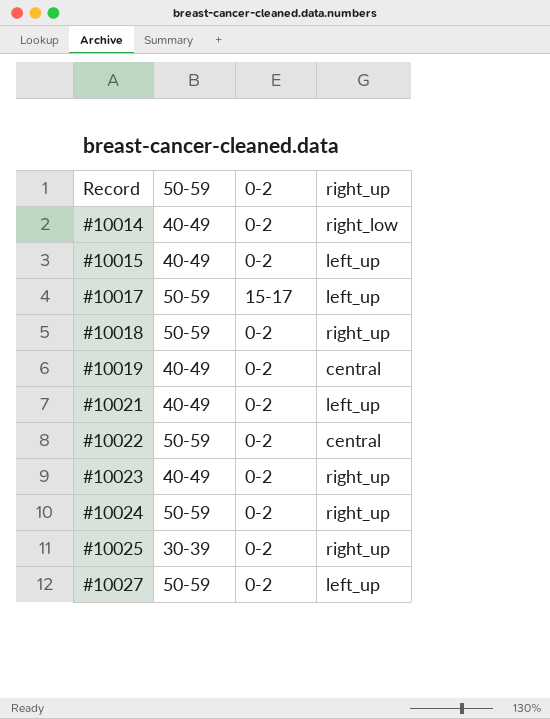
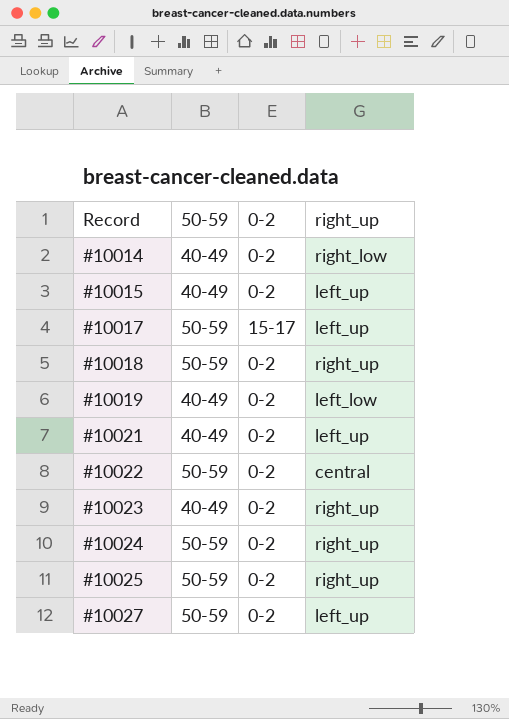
#10019 | right_up: central -> left_low
#10025 | 50-59: 30-39 -> 50-59

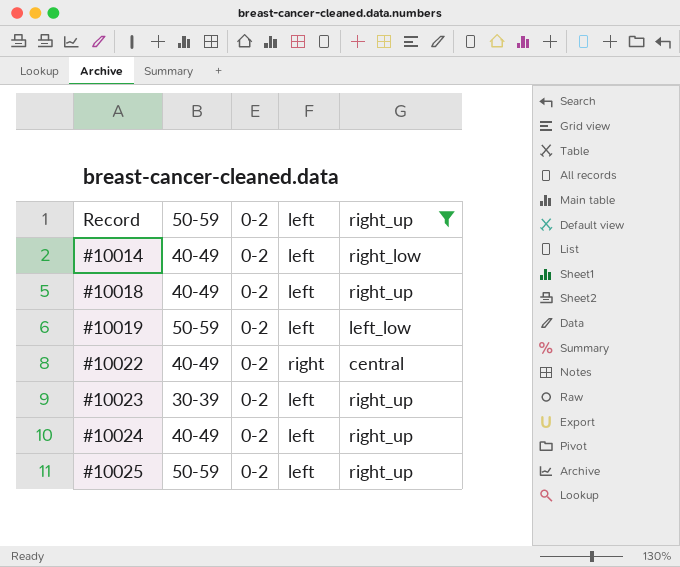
filter: none -> right_up != left_up
column left | position: none -> 4
#10018 | 50-59: 50-59 -> 40-49
#10019 | 50-59: 40-49 -> 50-59
#10022 | 50-59: 50-59 -> 40-49
#10023 | 50-59: 40-49 -> 30-39
#10024 | 50-59: 50-59 -> 40-49

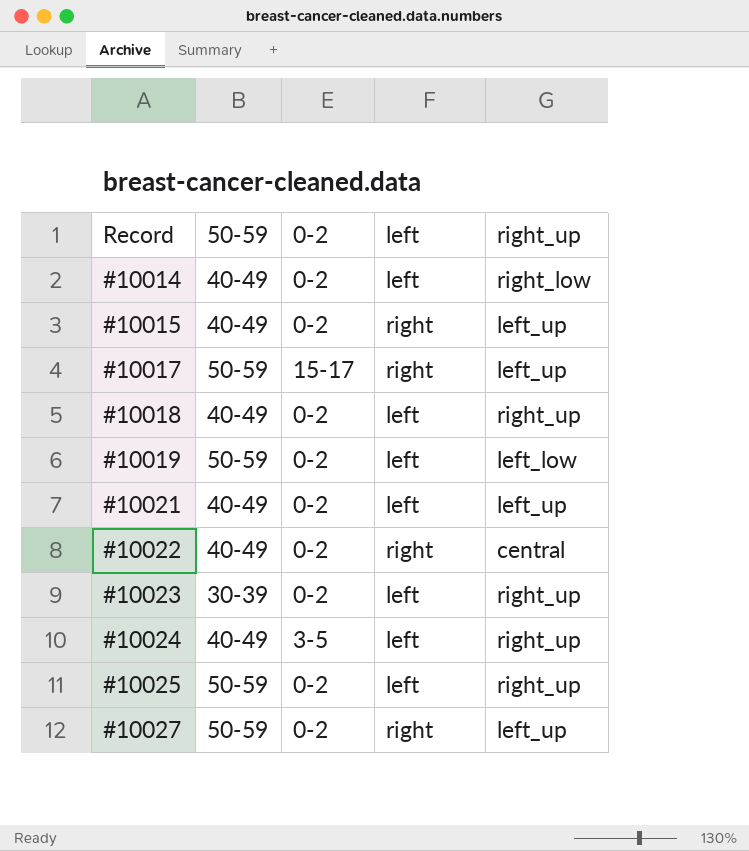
filter: right_up != left_up -> none
#10024 | 0-2: 0-2 -> 3-5

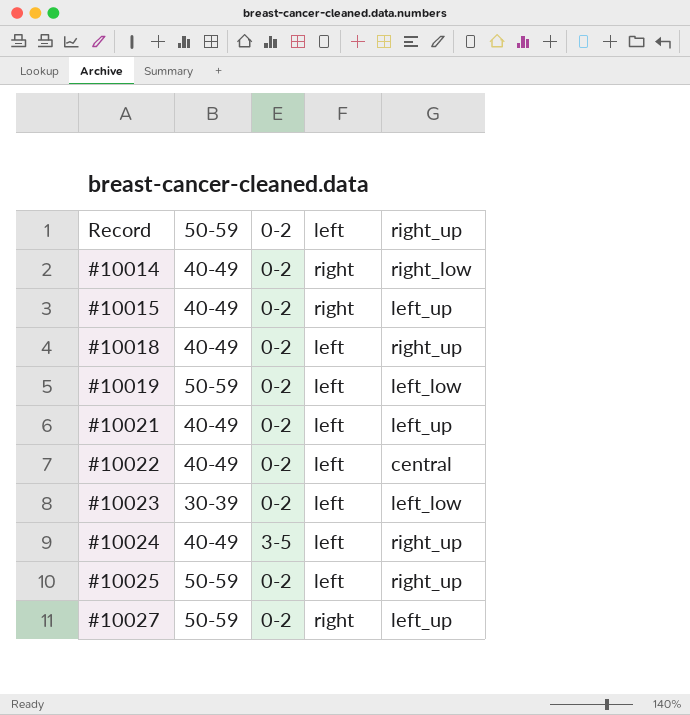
row #10017: 50-59 | 15-17 | right | left_up -> none
#10014 | left: left -> right
#10022 | left: right -> left
#10023 | right_up: right_up -> left_low

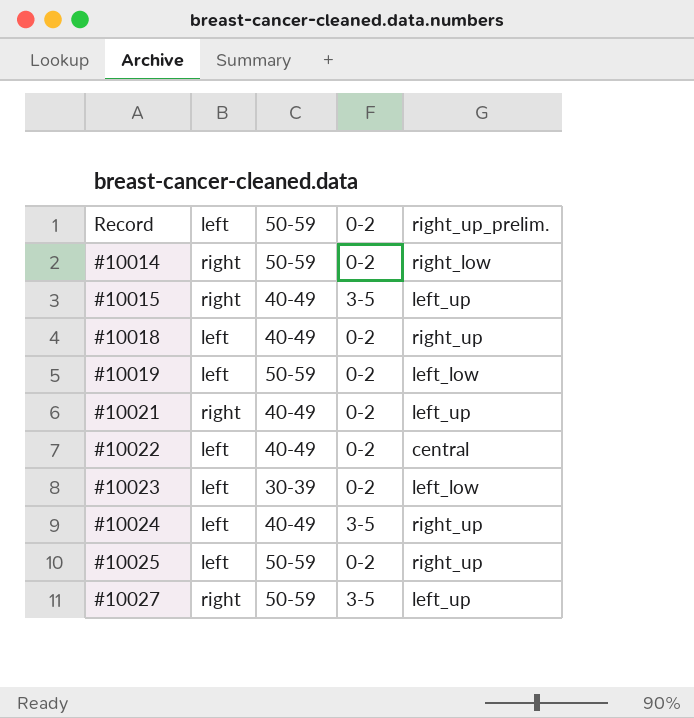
column left | position: 4 -> 2
column name: right_up -> right_up_prelim.
#10014 | 50-59: 40-49 -> 50-59
#10015 | 0-2: 0-2 -> 3-5
#10021 | left: left -> right
#10027 | 0-2: 0-2 -> 3-5

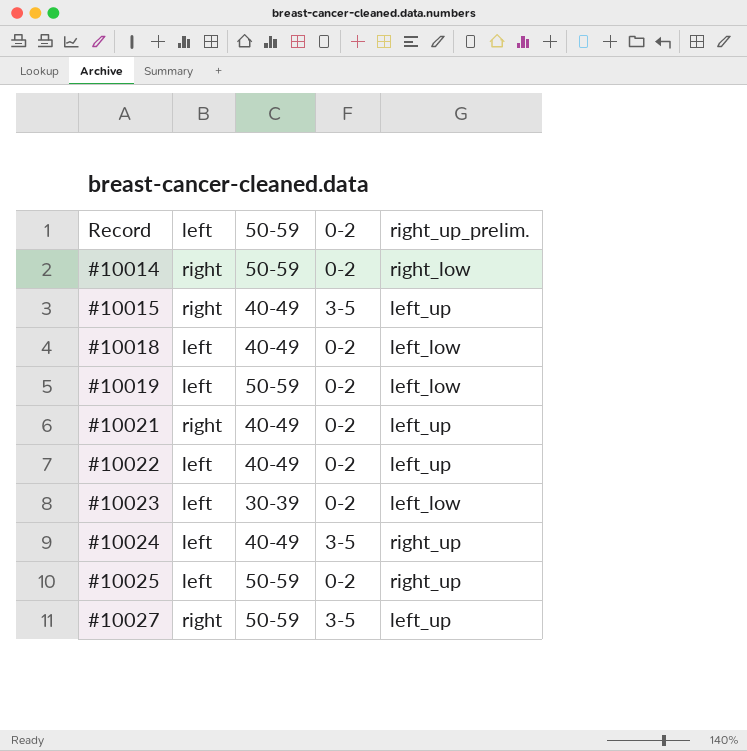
#10018 | right_up_prelim.: right_up -> left_low
#10022 | right_up_prelim.: central -> left_up

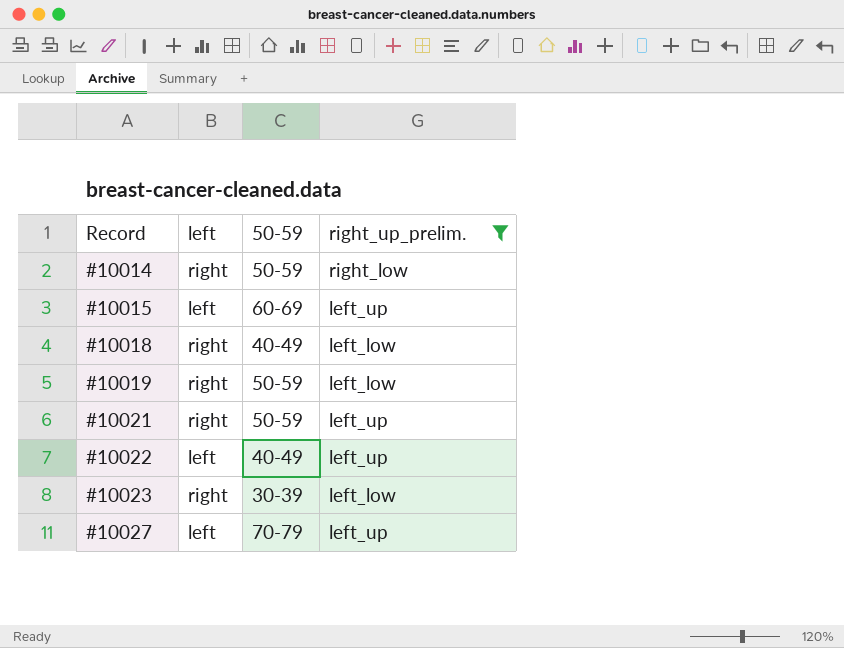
filter: none -> right_up_prelim. != right_up
column 0-2 | position: 4 -> none
#10015 | left: right -> left
#10015 | 50-59: 40-49 -> 60-69
#10018 | left: left -> right
#10019 | left: left -> right
#10021 | 50-59: 40-49 -> 50-59
#10023 | left: left -> right
#10027 | left: right -> left
#10027 | 50-59: 50-59 -> 70-79

